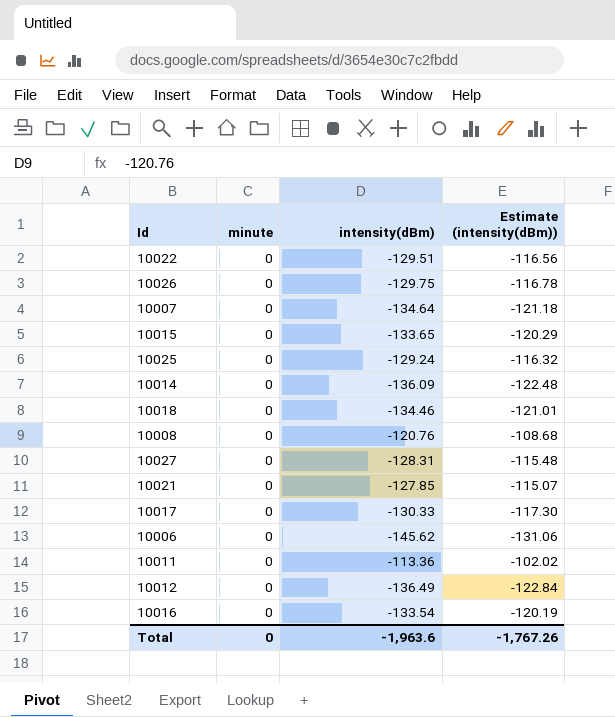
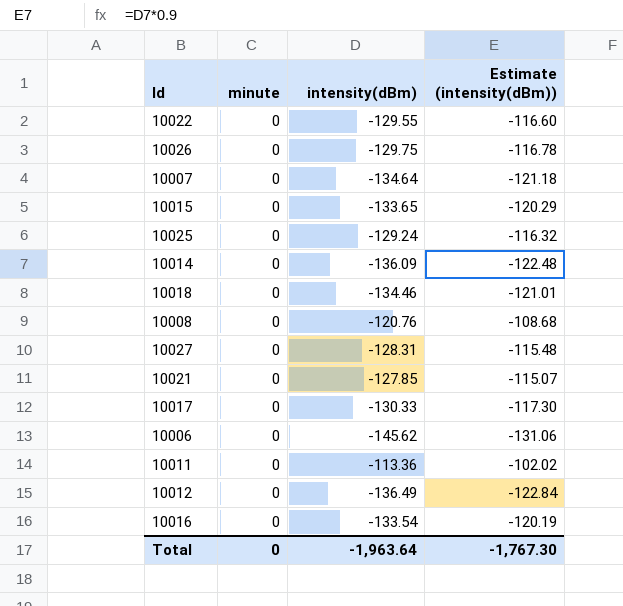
10022 | intensity(dBm): -129.51 -> -129.55
10022 | Estimate (intensity(dBm)): -116.56 -> -116.60
Total | intensity(dBm): -1,963.6 -> -1,963.64
Total | Estimate (intensity(dBm)): -1,767.26 -> -1,767.30

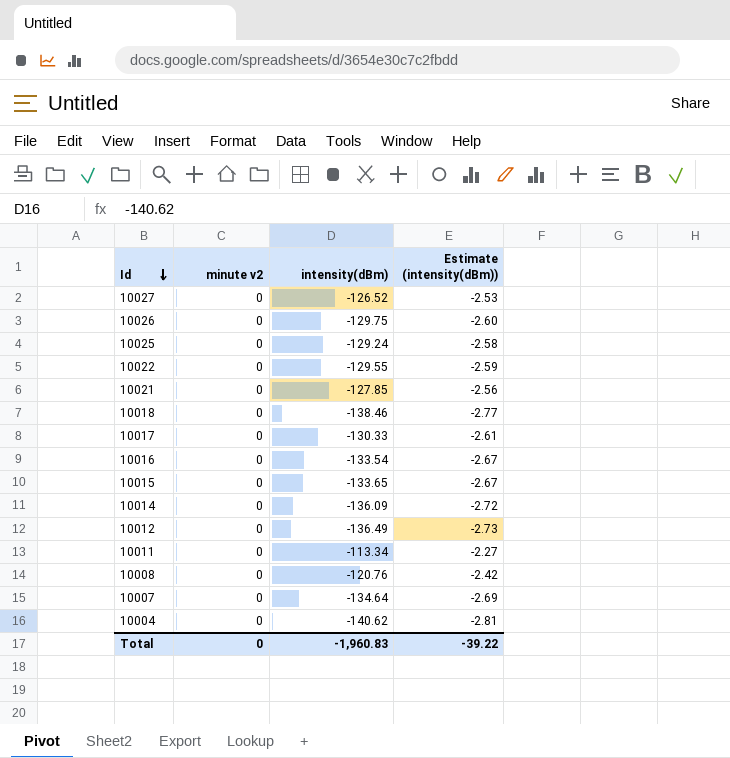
row order: none -> Id descending
column name: minute -> minute v2
column Estimate (intensity(dBm)) | formula: [intensity(dBm)] * 0.9 -> [intensity(dBm)] * 0.02
row 10006: 0 | -145.62 | -131.06 -> none
10027 | intensity(dBm): -128.31 -> -126.52
10018 | intensity(dBm): -134.46 -> -138.46
10011 | intensity(dBm): -113.36 -> -113.34
row 10004: none -> 0 | -140.62 | -2.81
Total | intensity(dBm): -1,963.64 -> -1,960.83
Total | Estimate (intensity(dBm)): -1,767.30 -> -39.22

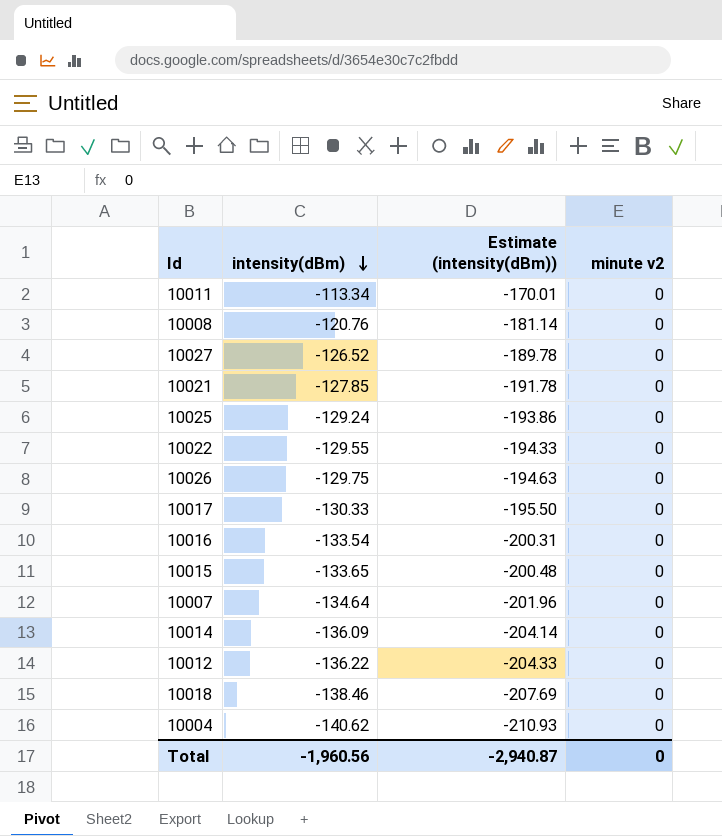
row order: Id descending -> intensity(dBm) descending
column Estimate (intensity(dBm)) | formula: [intensity(dBm)] * 0.02 -> [intensity(dBm)] * 1.5
column minute v2 | position: 2 -> 4
10012 | intensity(dBm): -136.49 -> -136.22
Total | intensity(dBm): -1,960.83 -> -1,960.56
Total | Estimate (intensity(dBm)): -39.22 -> -2,940.87

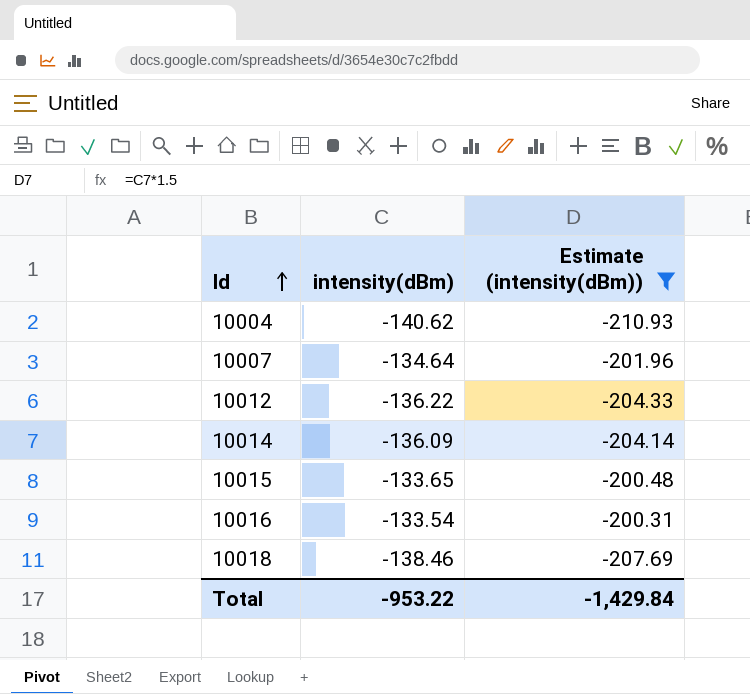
filter: none -> Estimate (intensity(dBm)) <= -200.31
row order: intensity(dBm) descending -> Id ascending
column minute v2 | position: 4 -> none
Total | intensity(dBm): -1,960.56 -> -953.22
Total | Estimate (intensity(dBm)): -2,940.87 -> -1,429.84

